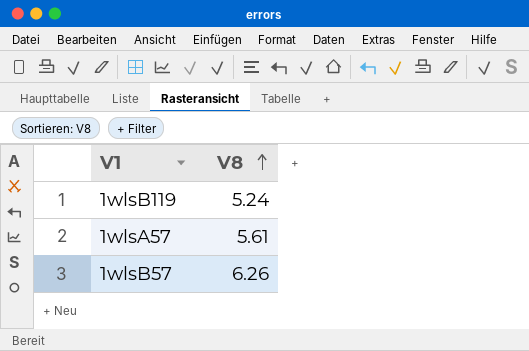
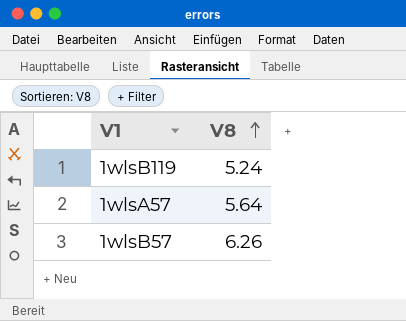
1wlsA57 | V8: 5.61 -> 5.64

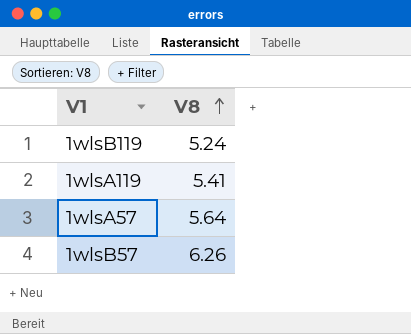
row 1wlsA119: none -> 5.41

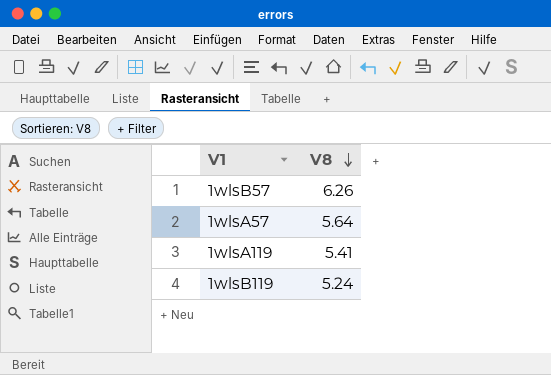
row order: V8 ascending -> V8 descending

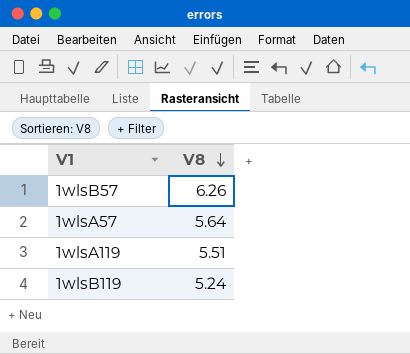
1wlsA119 | V8: 5.41 -> 5.51

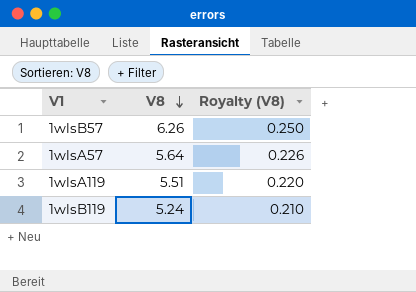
column Royalty (V8) | formula: none -> [V8] * 0.04

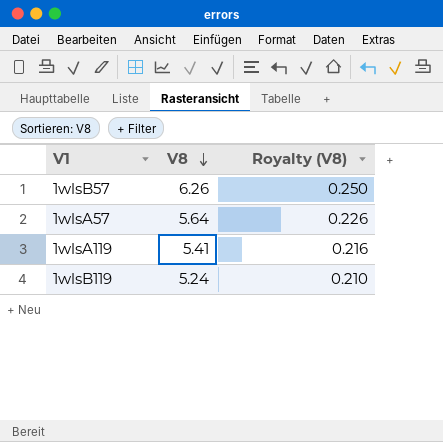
1wlsA119 | V8: 5.51 -> 5.41
1wlsA119 | Royalty (V8): 0.220 -> 0.216

